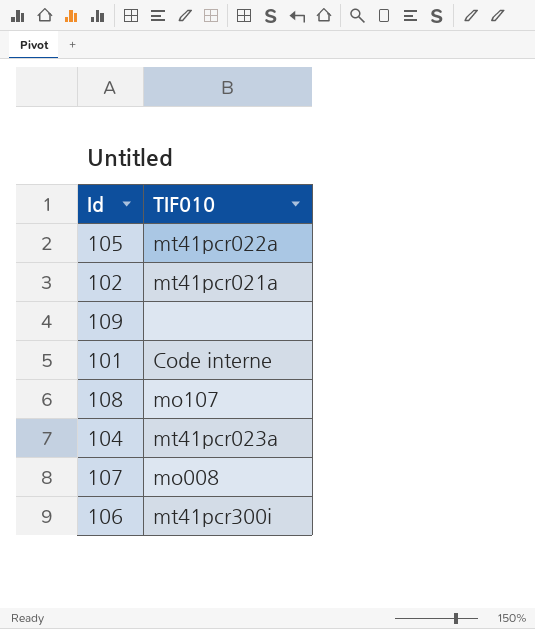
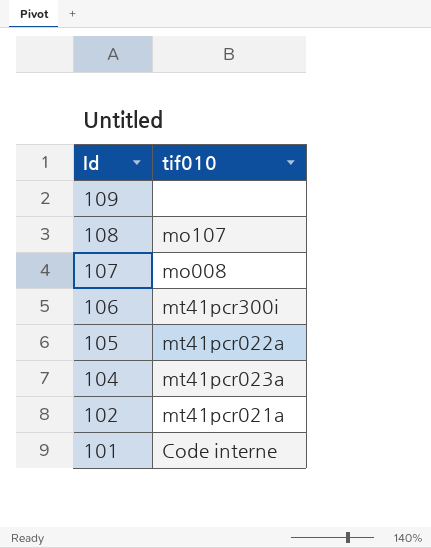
row order: none -> Id descending
column name: TIF010 -> tif010

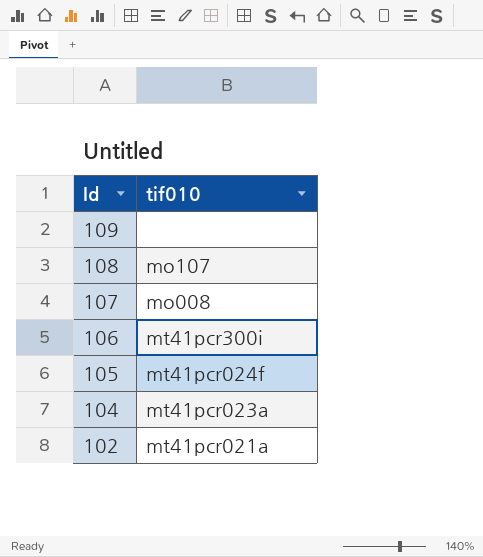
row 101: Code interne -> none
105 | tif010: mt41pcr022a -> mt41pcr024f

